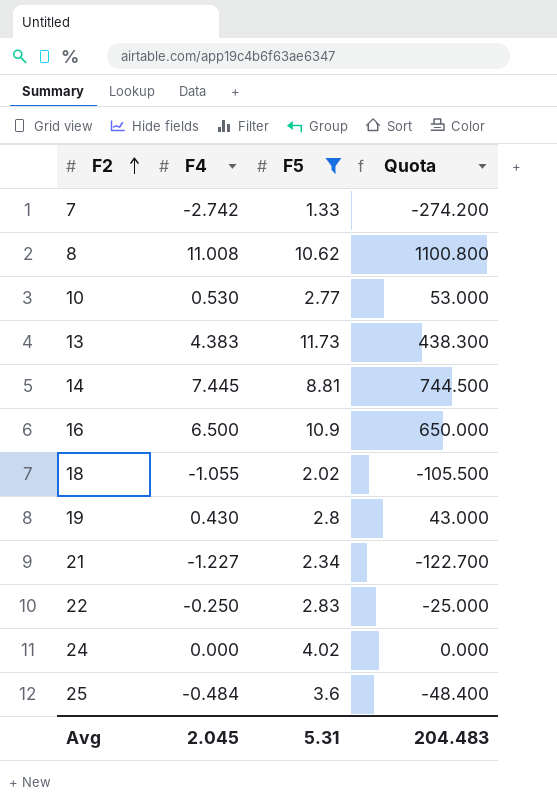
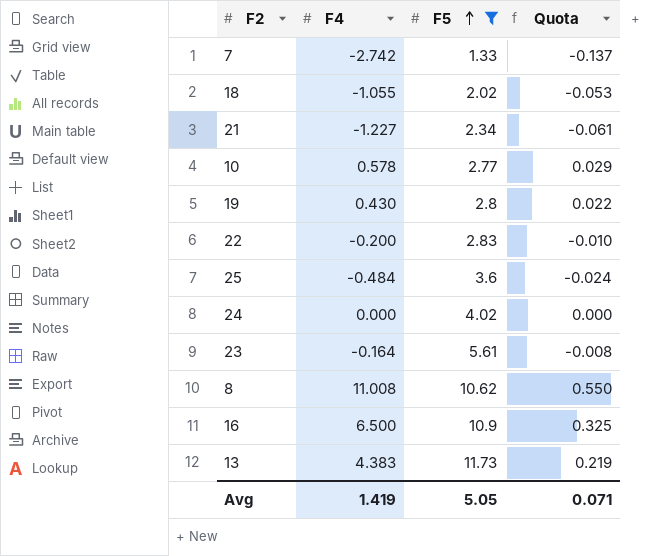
row order: F2 ascending -> F5 ascending
column Quota | formula: [F4] * 100 -> [F4] * 0.05
row 14: 7.445 | 8.81 | 744.500 -> none
10 | F4: 0.530 -> 0.578
22 | F4: -0.250 -> -0.200
row 23: none -> -0.164 | 5.61 | -0.008
Avg | F4: 2.045 -> 1.419
Avg | F5: 5.31 -> 5.05
Avg | Quota: 204.483 -> 0.071

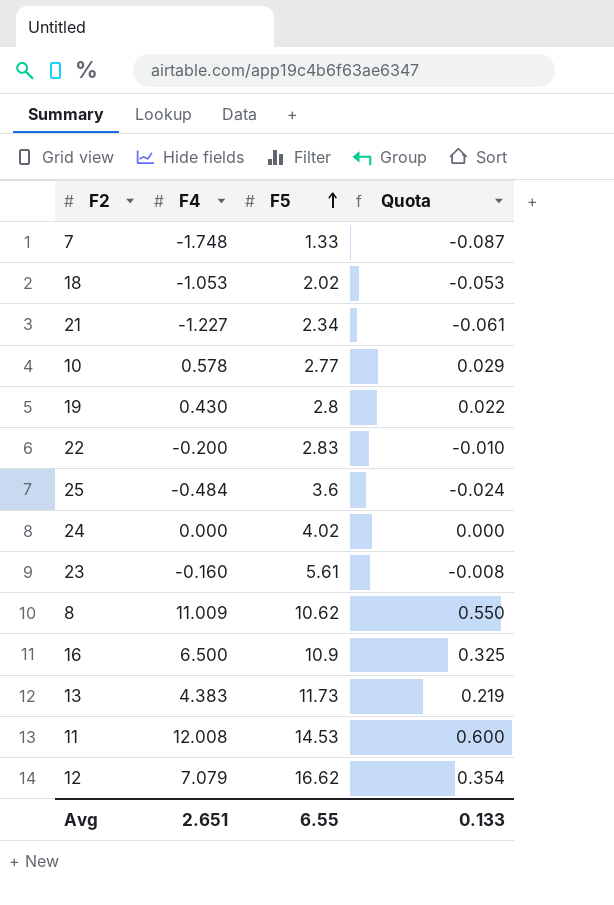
filter: F5 <= 11.73 -> none
7 | F4: -2.742 -> -1.748
7 | Quota: -0.137 -> -0.087
18 | F4: -1.055 -> -1.053
23 | F4: -0.164 -> -0.160
8 | F4: 11.008 -> 11.009
Avg | F4: 1.419 -> 2.651
Avg | F5: 5.05 -> 6.55
Avg | Quota: 0.071 -> 0.133

